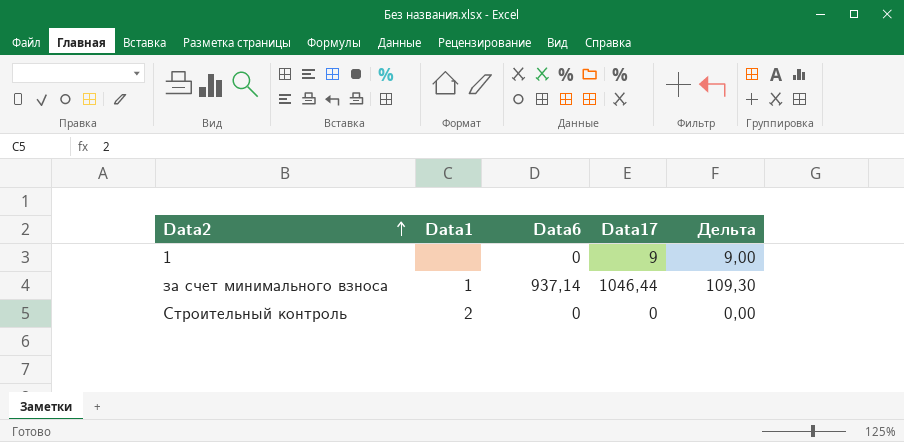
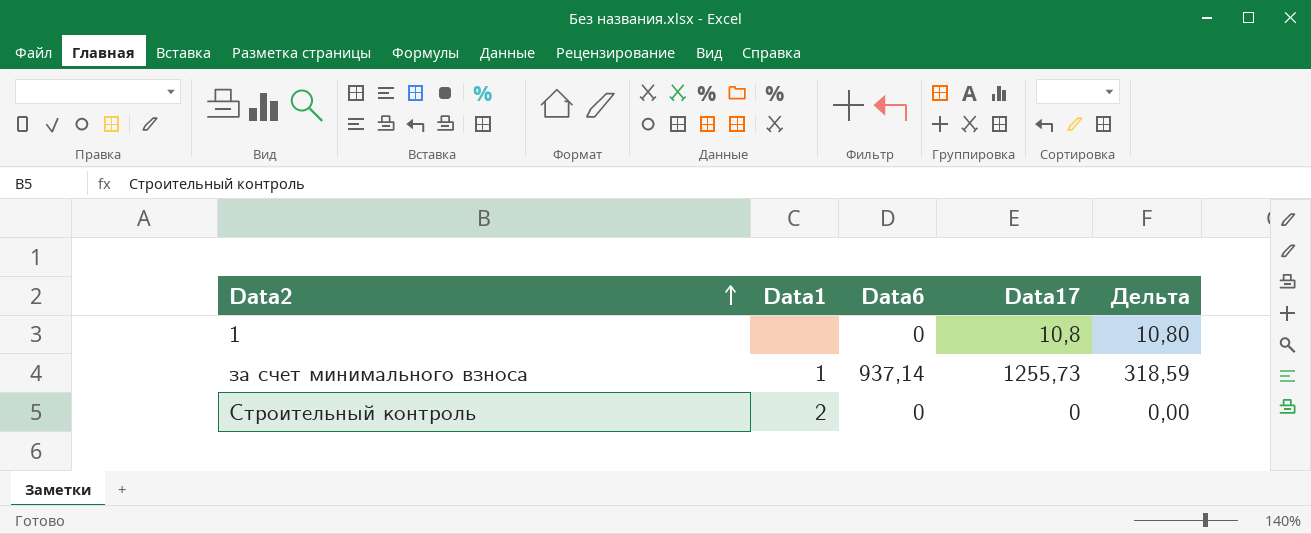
1 | Data17: 9 -> 10,8
1 | Дельта: 9,00 -> 10,80
за счет минимального взноса | Data17: 1046,44 -> 1255,73
за счет минимального взноса | Дельта: 109,30 -> 318,59

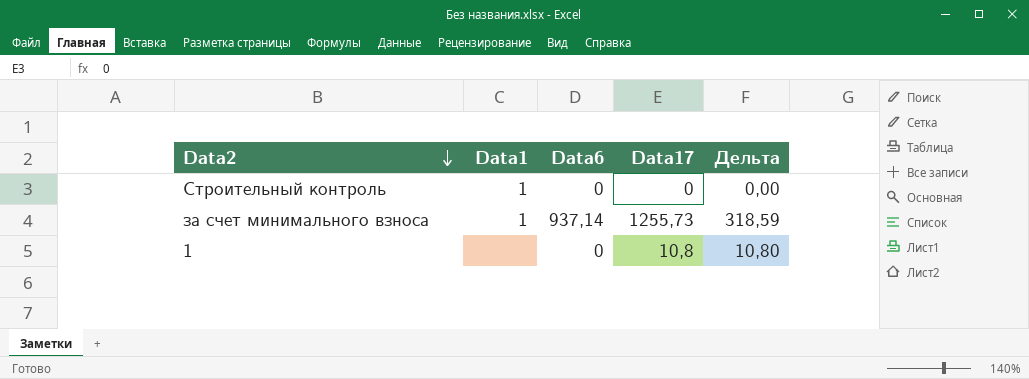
row order: Data2 ascending -> Data2 descending
Строительный контроль | Data1: 2 -> 1

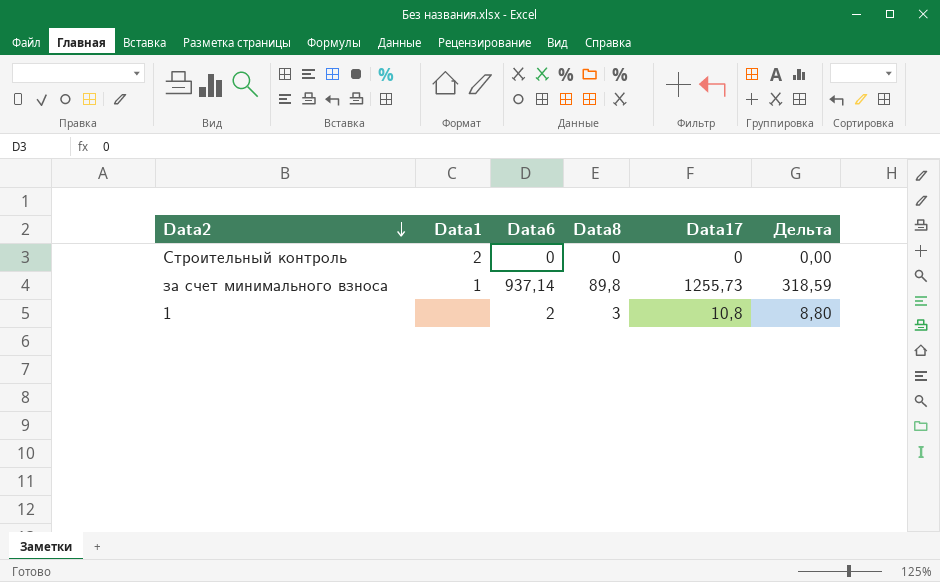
column Data8 | position: none -> 4
Строительный контроль | Data1: 1 -> 2
1 | Data6: 0 -> 2
1 | Дельта: 10,80 -> 8,80

